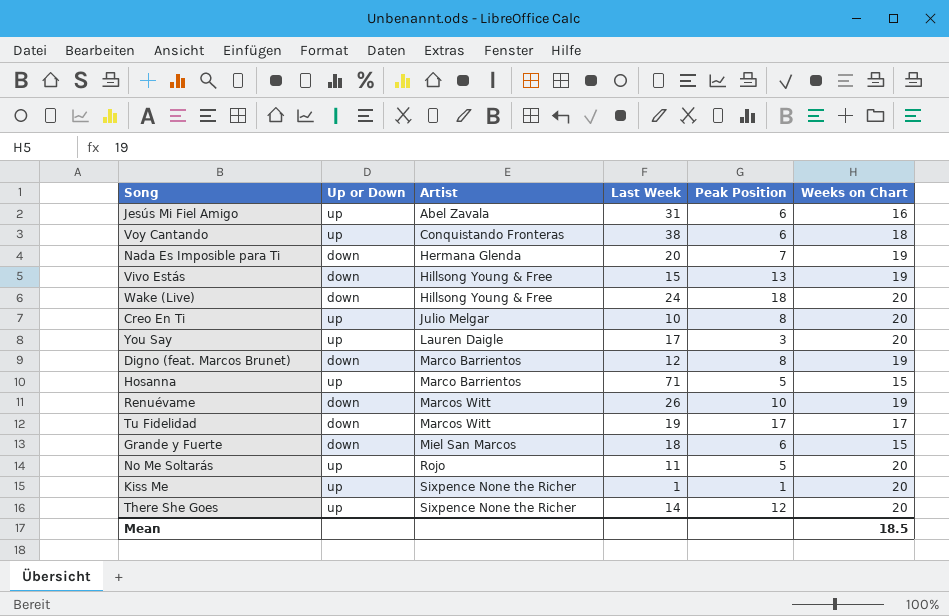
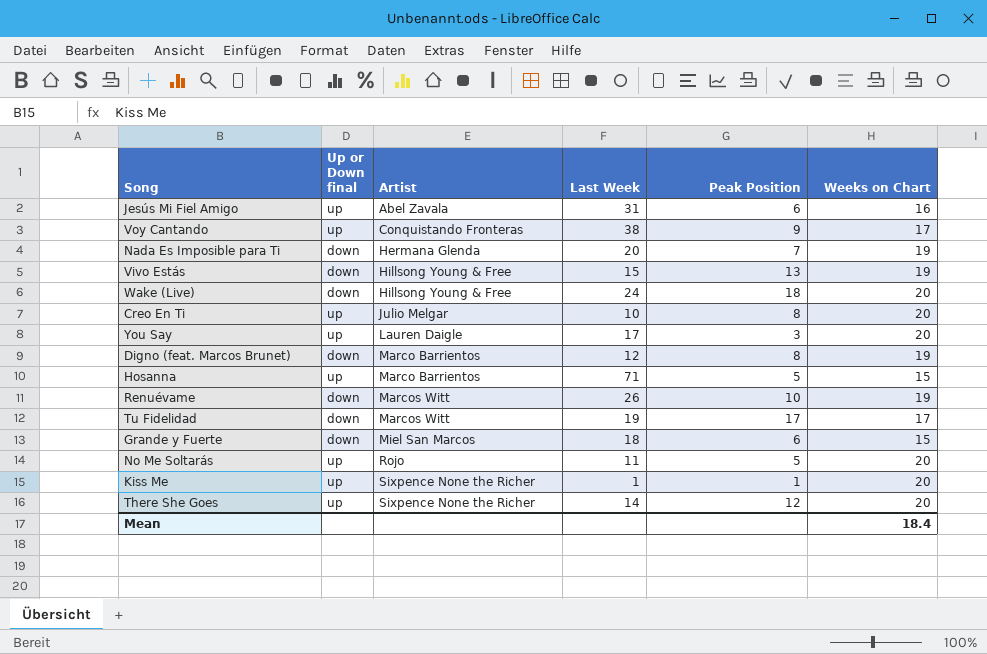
column name: Up or Down -> Up or Down final
Voy Cantando | Peak Position: 6 -> 9
Voy Cantando | Weeks on Chart: 18 -> 17
Mean | Weeks on Chart: 18.5 -> 18.4

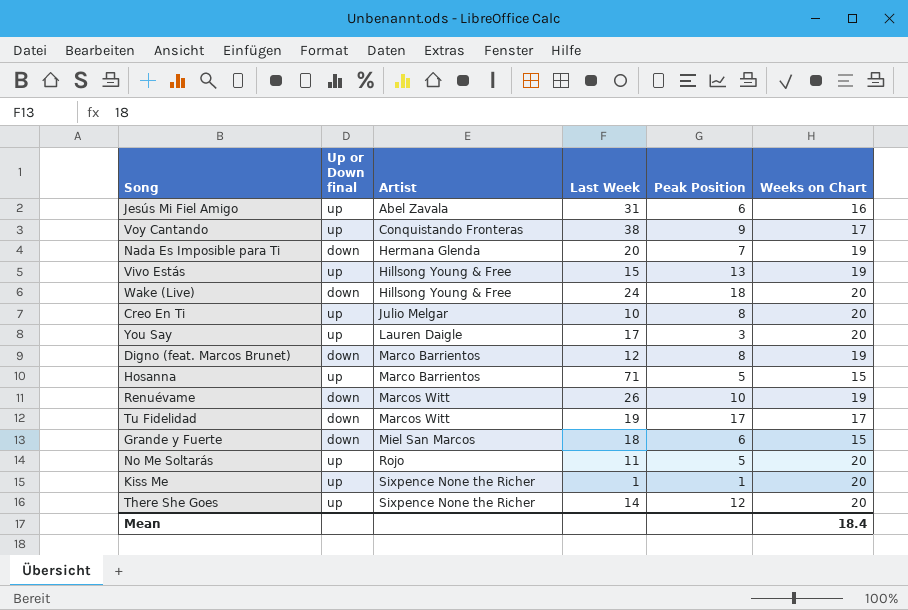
Vivo Estás | Up or Down final: down -> up

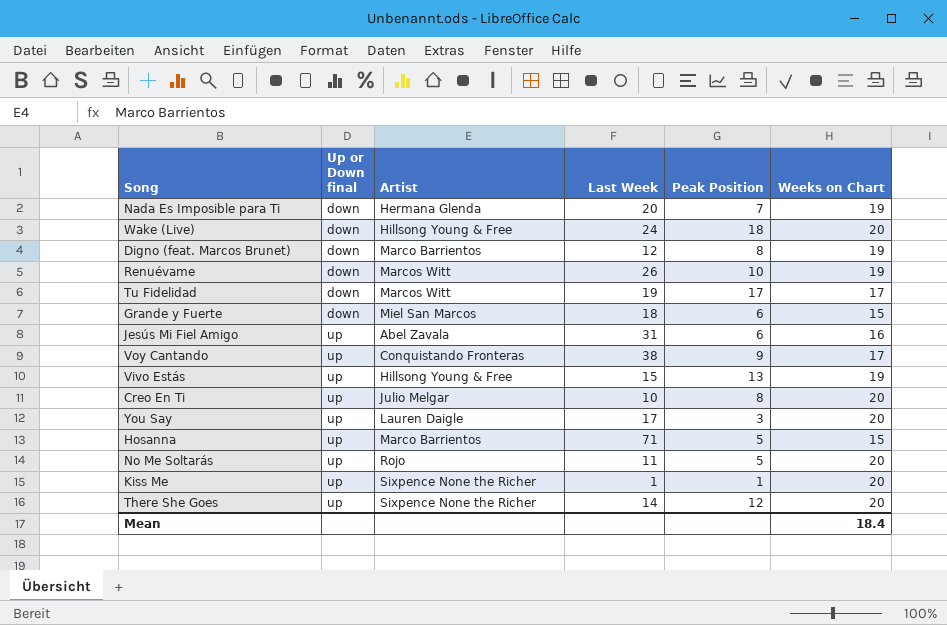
row order: Artist ascending -> Up or Down final ascending

